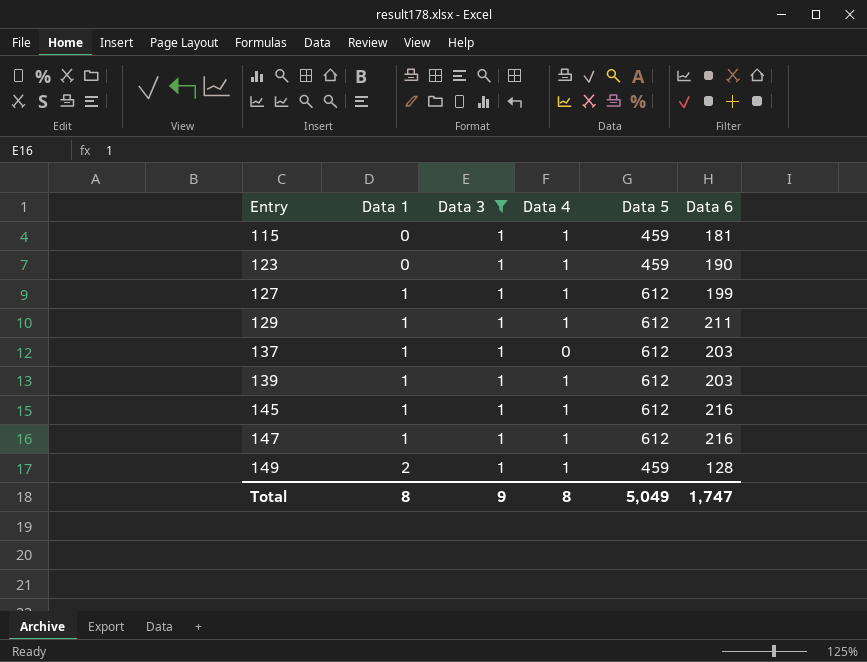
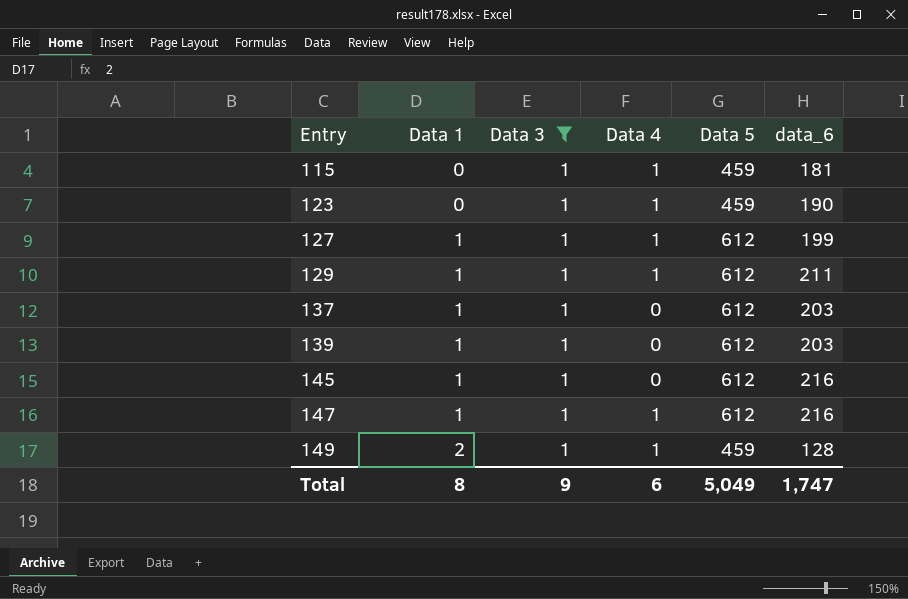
column name: Data 6 -> data_6
139 | Data 4: 1 -> 0
145 | Data 4: 1 -> 0
Total | Data 4: 8 -> 6

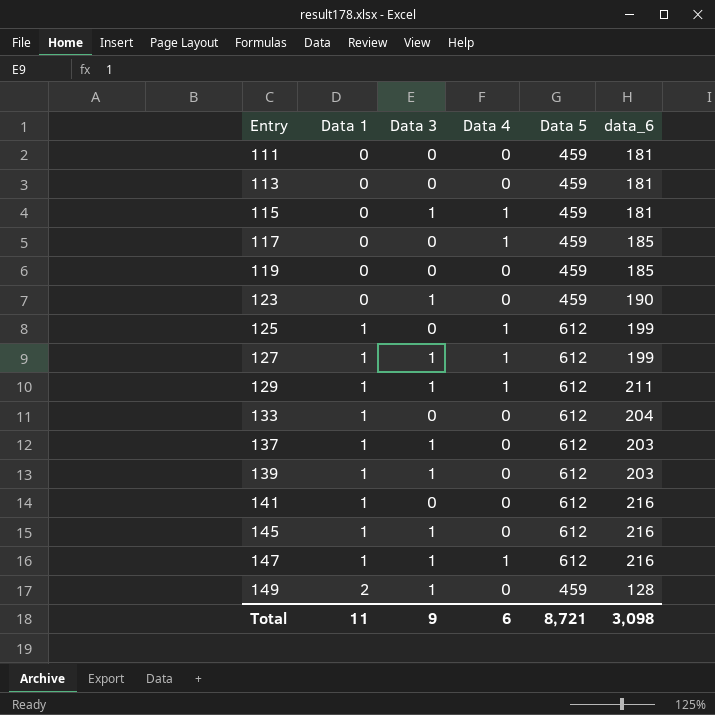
filter: Data 3 = 1 -> none
123 | Data 4: 1 -> 0
149 | Data 4: 1 -> 0
Total | Data 1: 8 -> 11
Total | Data 5: 5,049 -> 8,721
Total | data_6: 1,747 -> 3,098

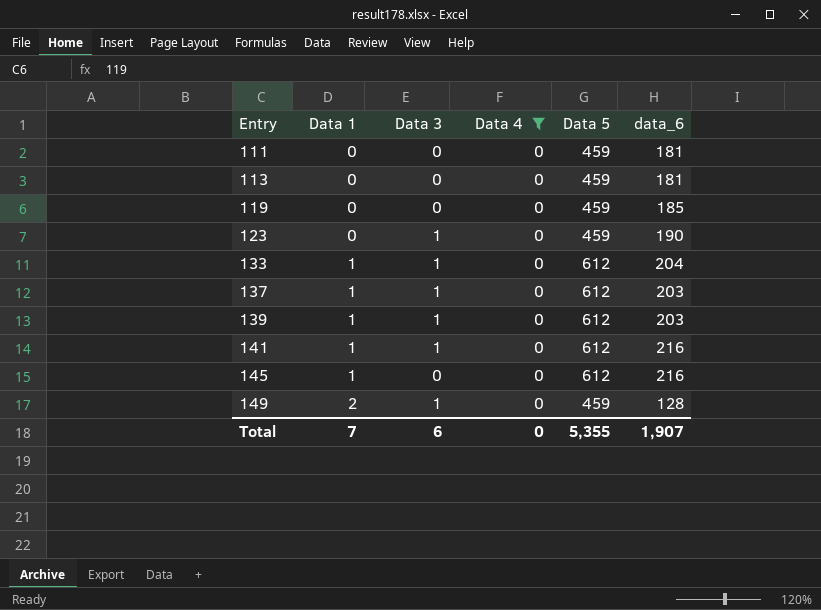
filter: none -> Data 4 = 0
133 | Data 3: 0 -> 1
141 | Data 3: 0 -> 1
145 | Data 3: 1 -> 0
Total | Data 1: 11 -> 7
Total | Data 3: 9 -> 6
Total | Data 4: 6 -> 0
Total | Data 5: 8,721 -> 5,355
Total | data_6: 3,098 -> 1,907

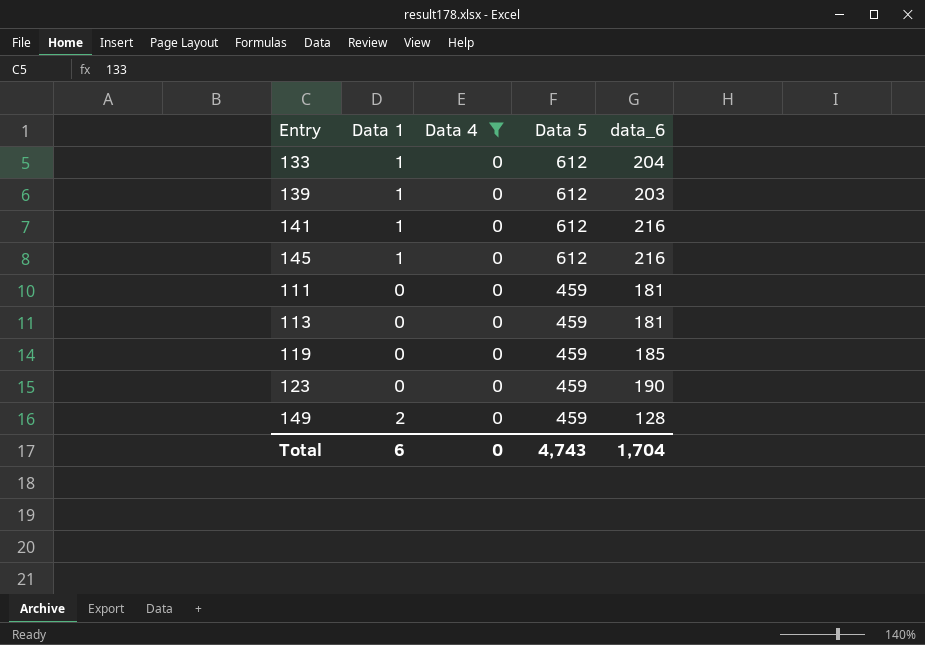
row order: Entry ascending -> Data 5 descending
column Data 3 | position: 3 -> none
row 137: 1 | 1 | 0 | 612 | 203 -> none
Total | Data 1: 7 -> 6
Total | Data 5: 5,355 -> 4,743
Total | data_6: 1,907 -> 1,704

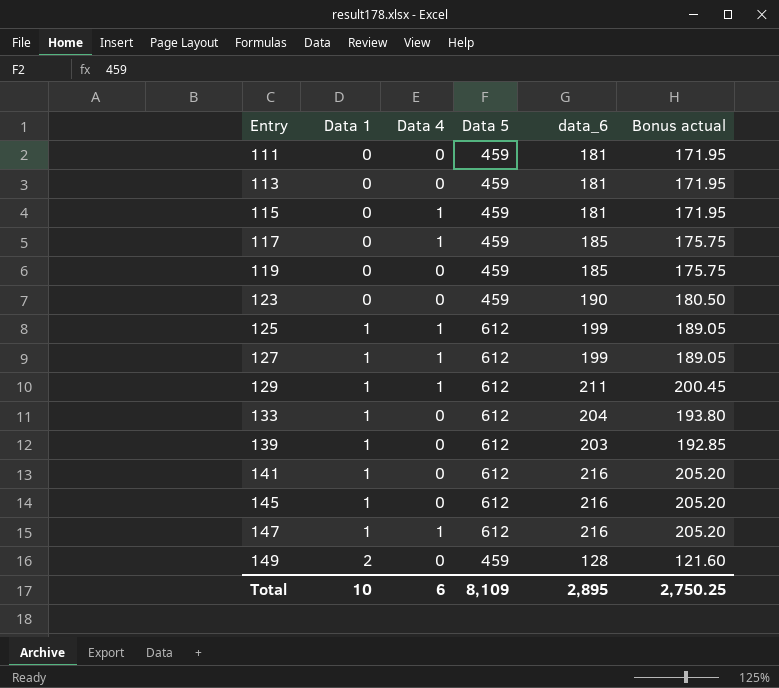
filter: Data 4 = 0 -> none
row order: Data 5 descending -> Entry ascending
column Bonus actual | formula: none -> [data_6] * 0.95
Total | Data 1: 6 -> 10
Total | Data 4: 0 -> 6
Total | Data 5: 4,743 -> 8,109
Total | data_6: 1,704 -> 2,895

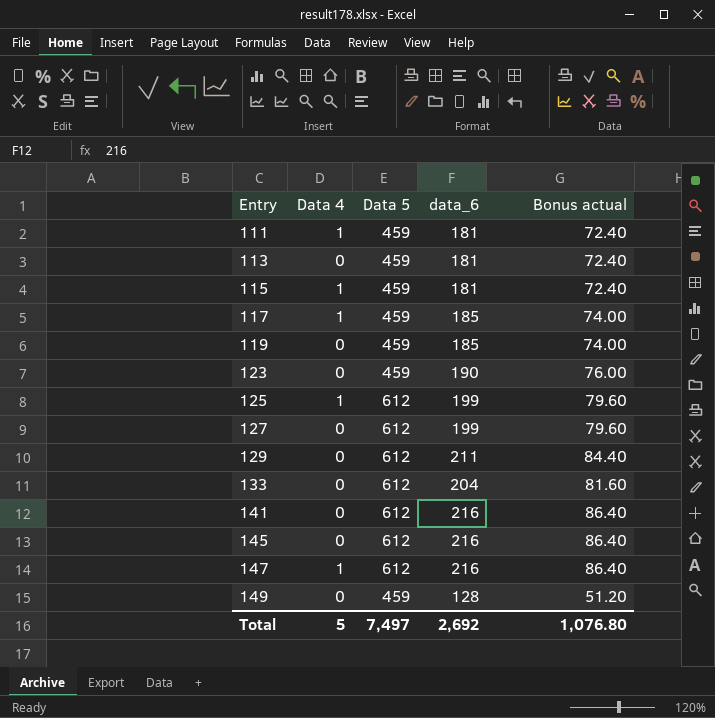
column Data 1 | position: 2 -> none
column Bonus actual | formula: [data_6] * 0.95 -> [data_6] * 0.4
row 139: 1 | 0 | 612 | 203 | 192.85 -> none
111 | Data 4: 0 -> 1
127 | Data 4: 1 -> 0
129 | Data 4: 1 -> 0
Total | Data 4: 6 -> 5
Total | Data 5: 8,109 -> 7,497
Total | data_6: 2,895 -> 2,692
Total | Bonus actual: 2,750.25 -> 1,076.80

